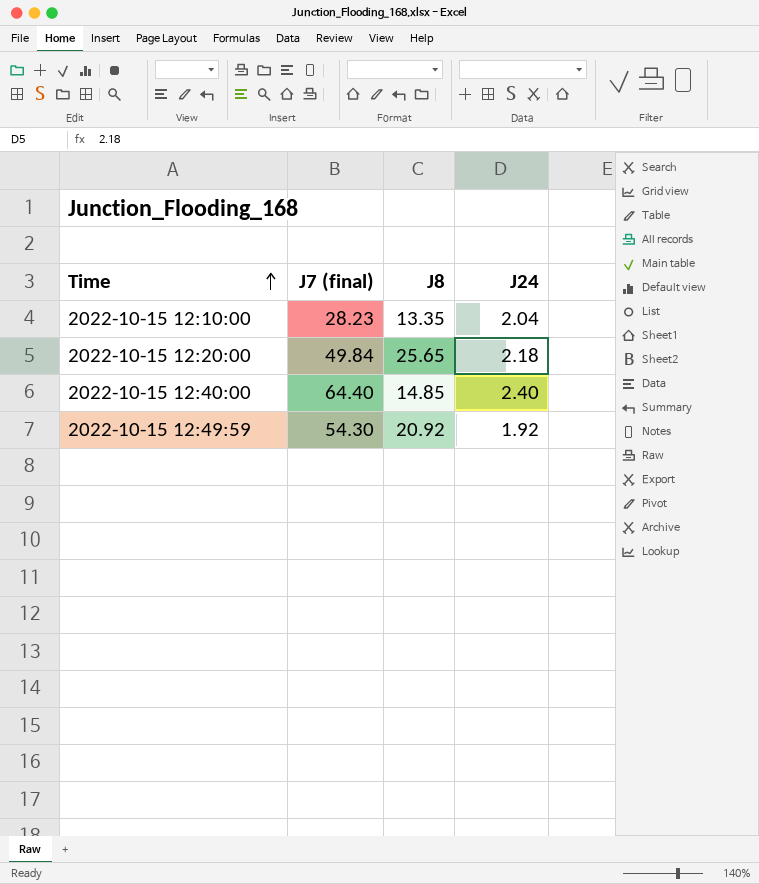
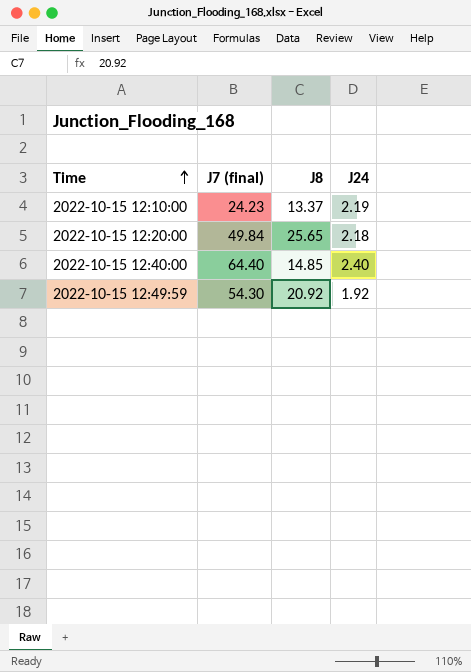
2022-10-15 12:10:00 | J7 (final): 28.23 -> 24.23
2022-10-15 12:10:00 | J8: 13.35 -> 13.37
2022-10-15 12:10:00 | J24: 2.04 -> 2.19

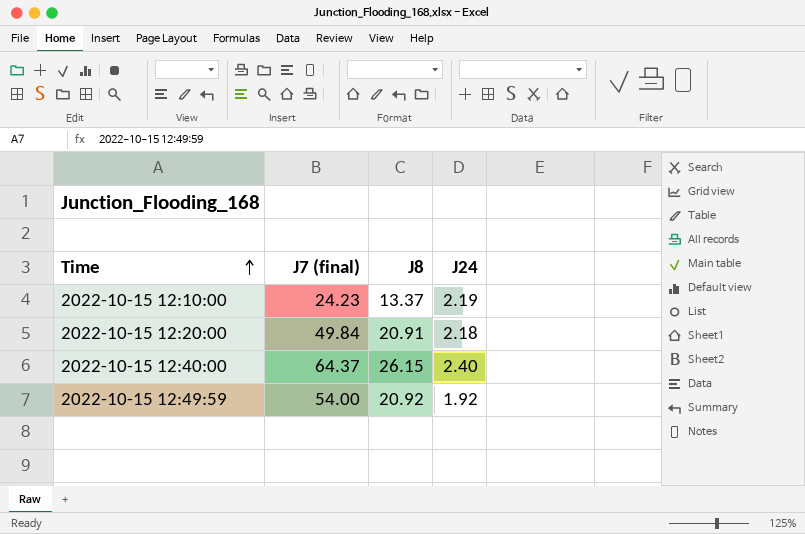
2022-10-15 12:20:00 | J8: 25.65 -> 20.91
2022-10-15 12:40:00 | J7 (final): 64.40 -> 64.37
2022-10-15 12:40:00 | J8: 14.85 -> 26.15
2022-10-15 12:49:59 | J7 (final): 54.30 -> 54.00

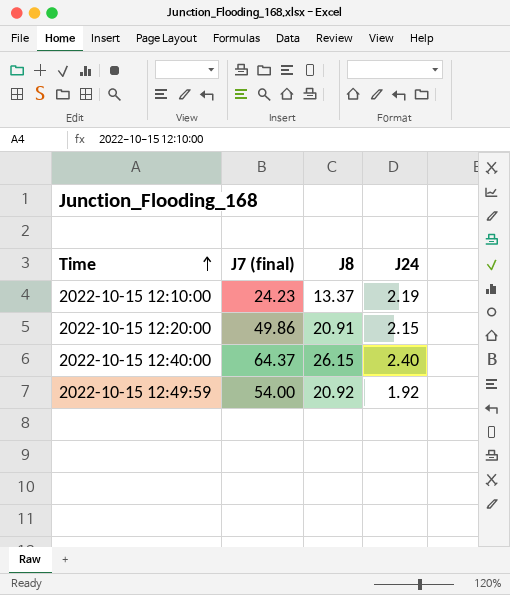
2022-10-15 12:20:00 | J7 (final): 49.84 -> 49.86
2022-10-15 12:20:00 | J24: 2.18 -> 2.15

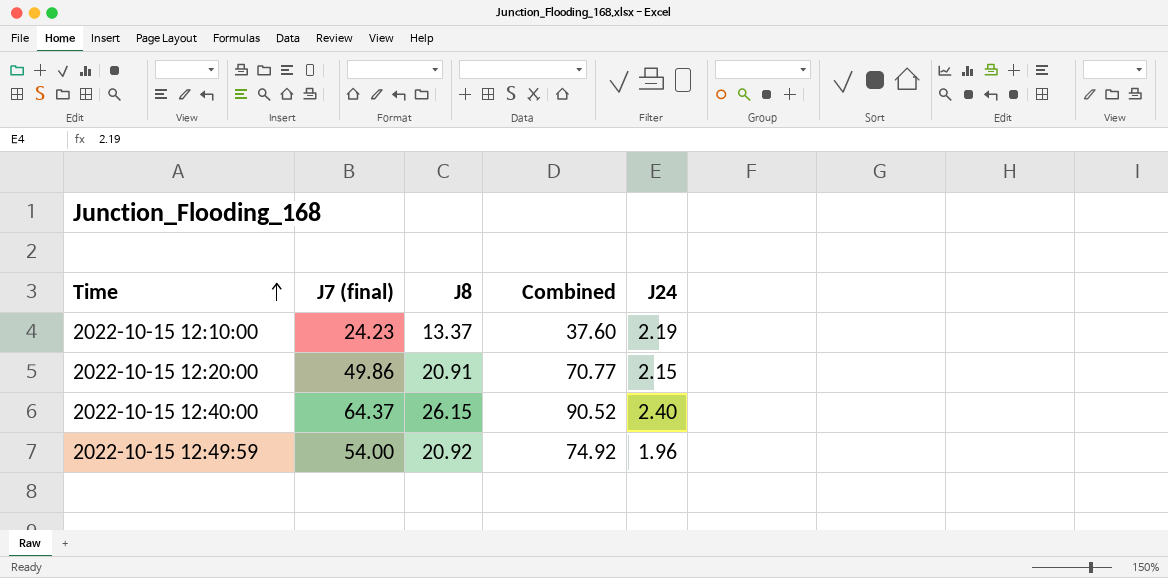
column Combined | formula: none -> [J7 (final)] + [J8]
2022-10-15 12:49:59 | J24: 1.92 -> 1.96

